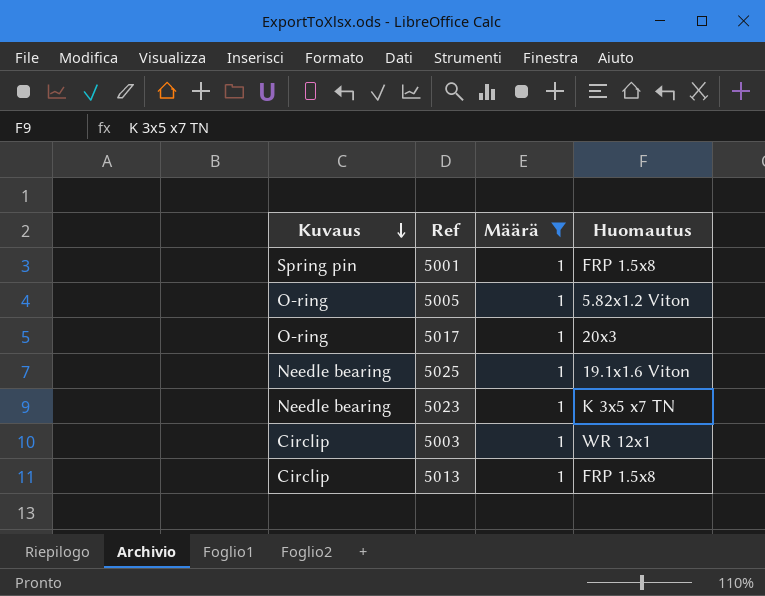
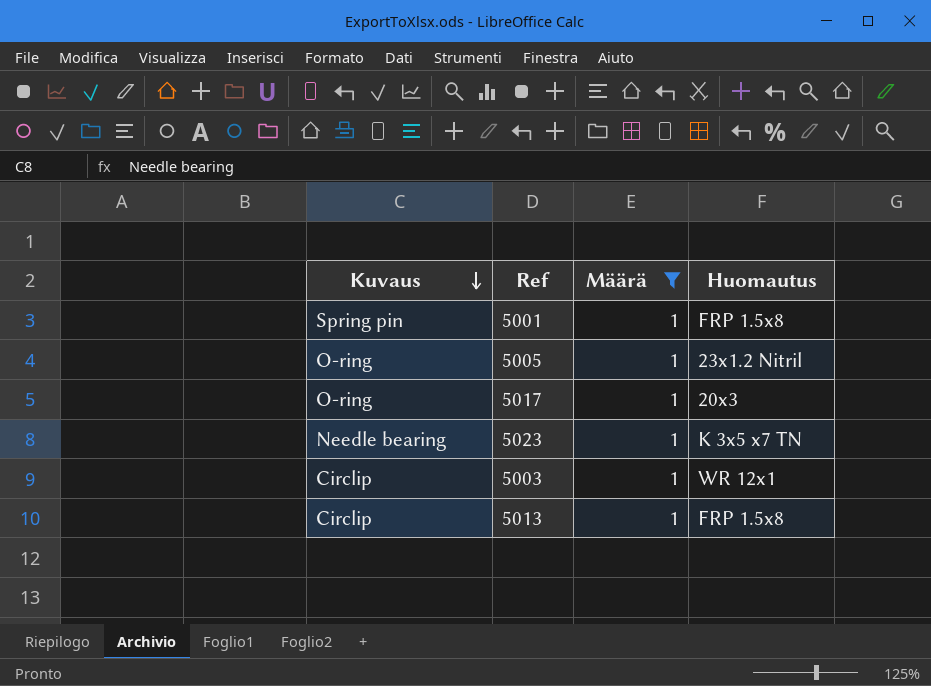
row 5025: Needle bearing | 1 | 19.1x1.6 Viton -> none
5005 | Huomautus: 5.82x1.2 Viton -> 23x1.2 Nitril

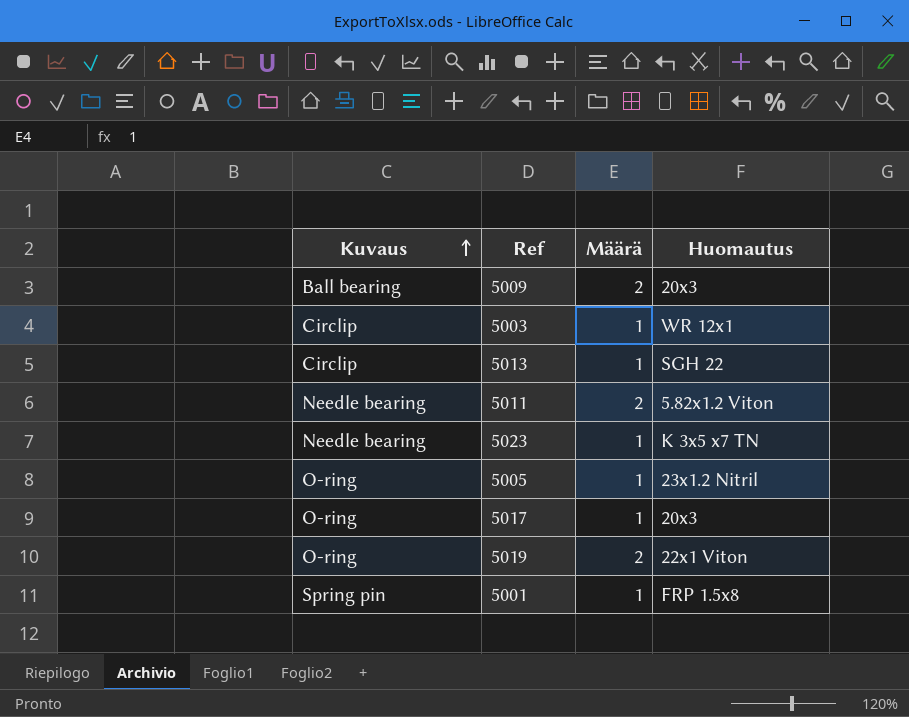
filter: Määrä = 1 -> none
row order: Kuvaus descending -> Kuvaus ascending
5013 | Huomautus: FRP 1.5x8 -> SGH 22

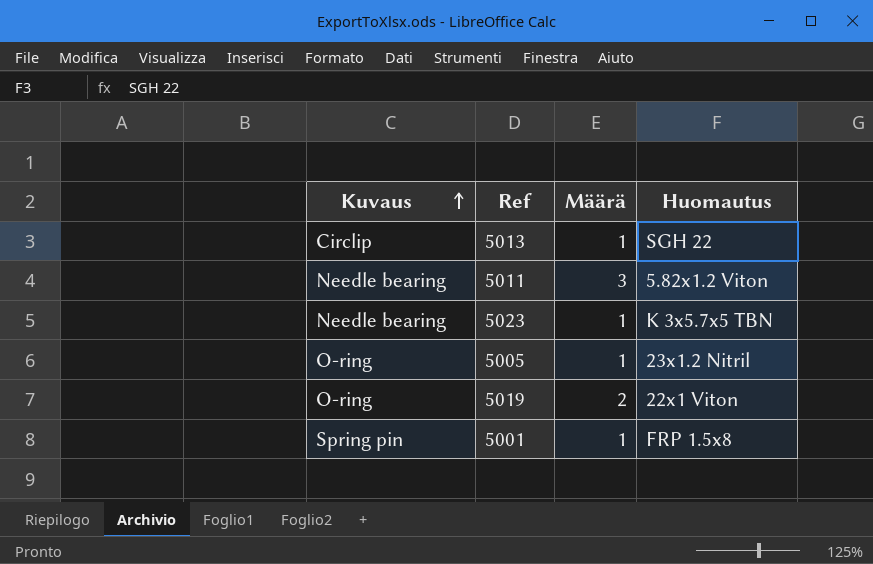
row 5009: Ball bearing | 2 | 20x3 -> none
row 5003: Circlip | 1 | WR 12x1 -> none
row 5017: O-ring | 1 | 20x3 -> none
5011 | Määrä: 2 -> 3
5023 | Huomautus: K 3x5 x7 TN -> K 3x5.7x5 TBN

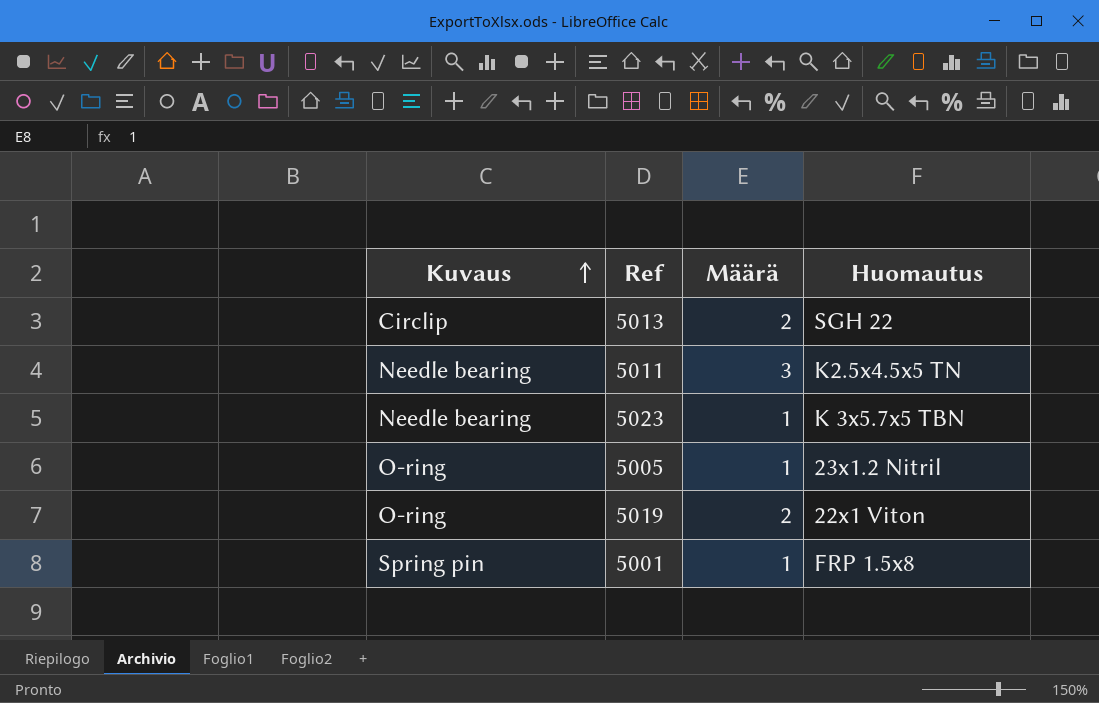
5013 | Määrä: 1 -> 2
5011 | Huomautus: 5.82x1.2 Viton -> K2.5x4.5x5 TN

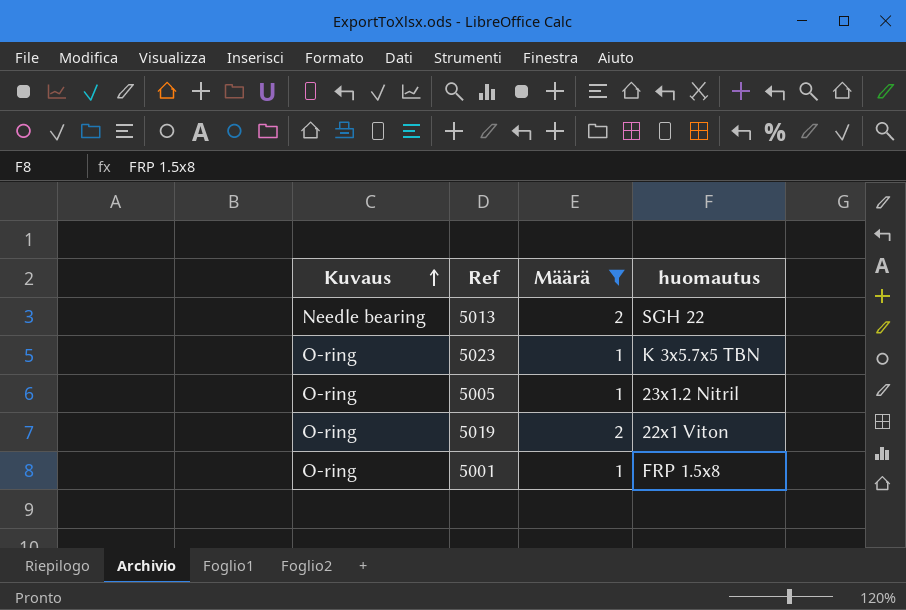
filter: none -> Määrä != 3
column name: Huomautus -> huomautus
5013 | Kuvaus: Circlip -> Needle bearing
5023 | Kuvaus: Needle bearing -> O-ring
5001 | Kuvaus: Spring pin -> O-ring

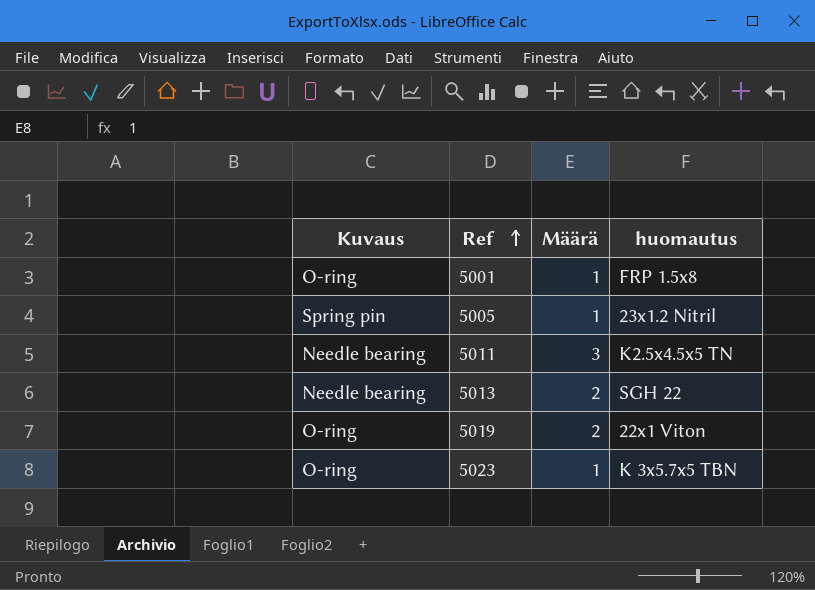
filter: Määrä != 3 -> none
row order: Kuvaus ascending -> Ref ascending
5005 | Kuvaus: O-ring -> Spring pin

